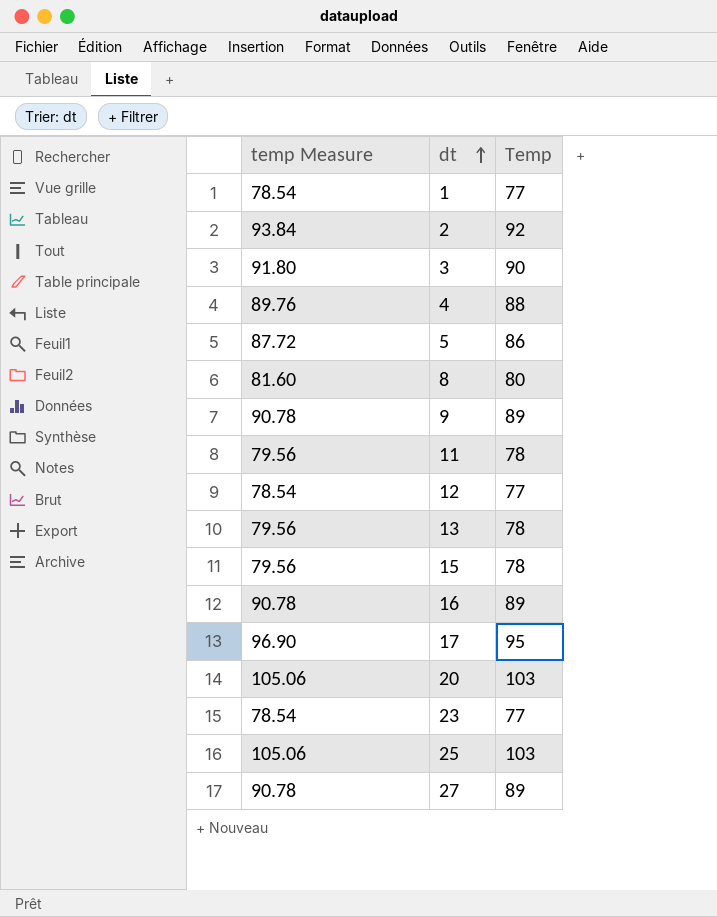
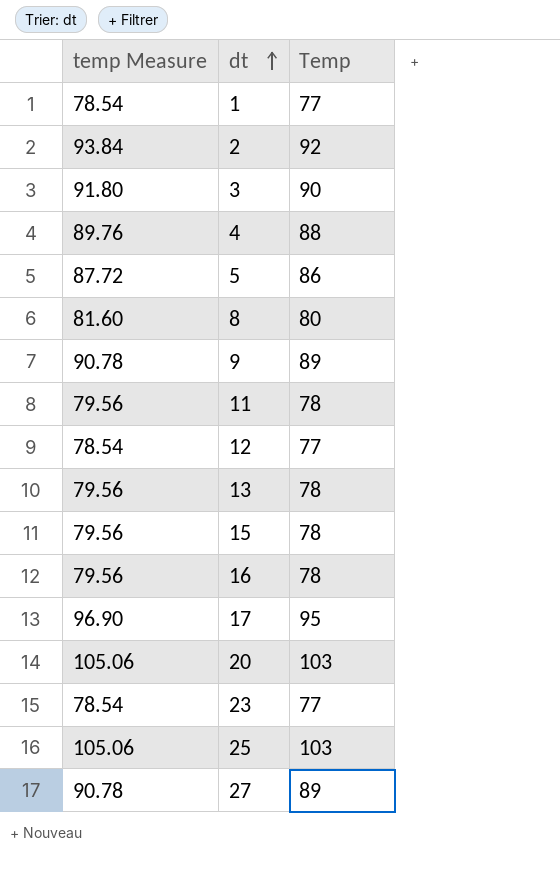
16 | temp Measure: 90.78 -> 79.56
16 | Temp: 89 -> 78

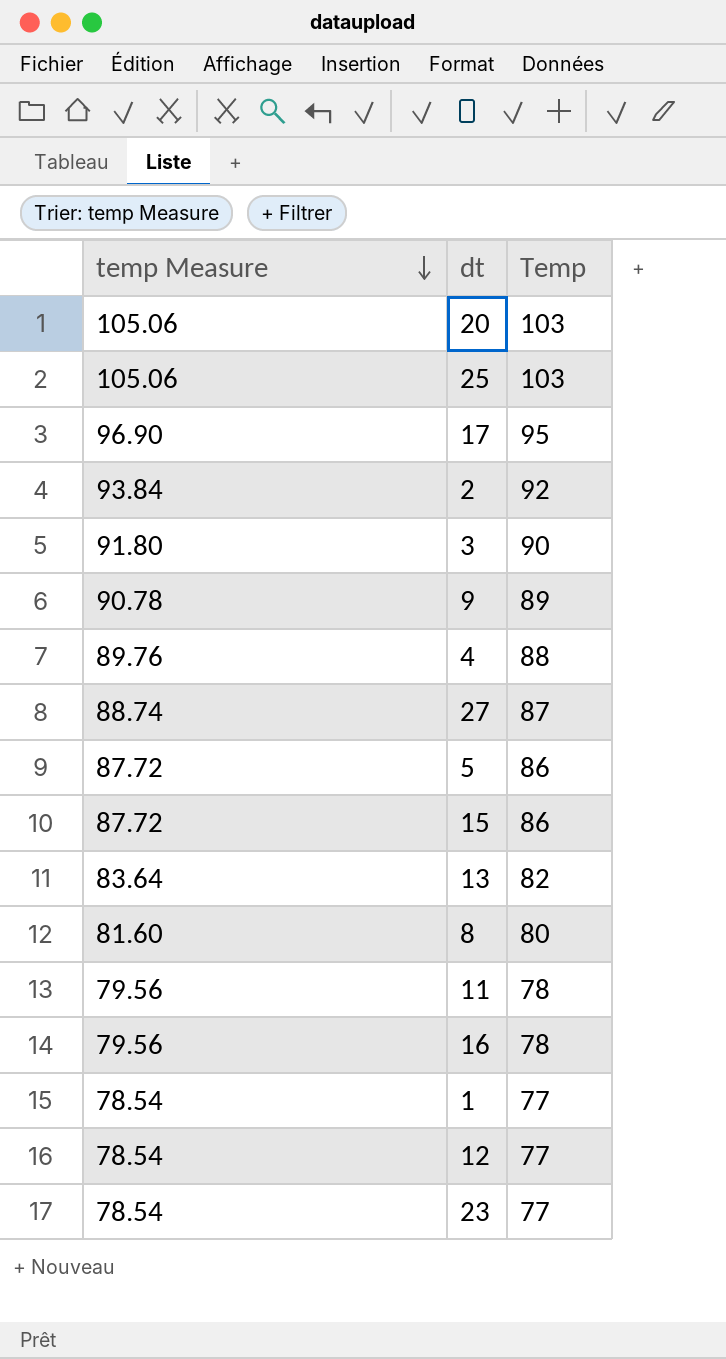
row order: dt ascending -> temp Measure descending
27 | temp Measure: 90.78 -> 88.74
27 | Temp: 89 -> 87
15 | temp Measure: 79.56 -> 87.72
15 | Temp: 78 -> 86
13 | temp Measure: 79.56 -> 83.64
13 | Temp: 78 -> 82

